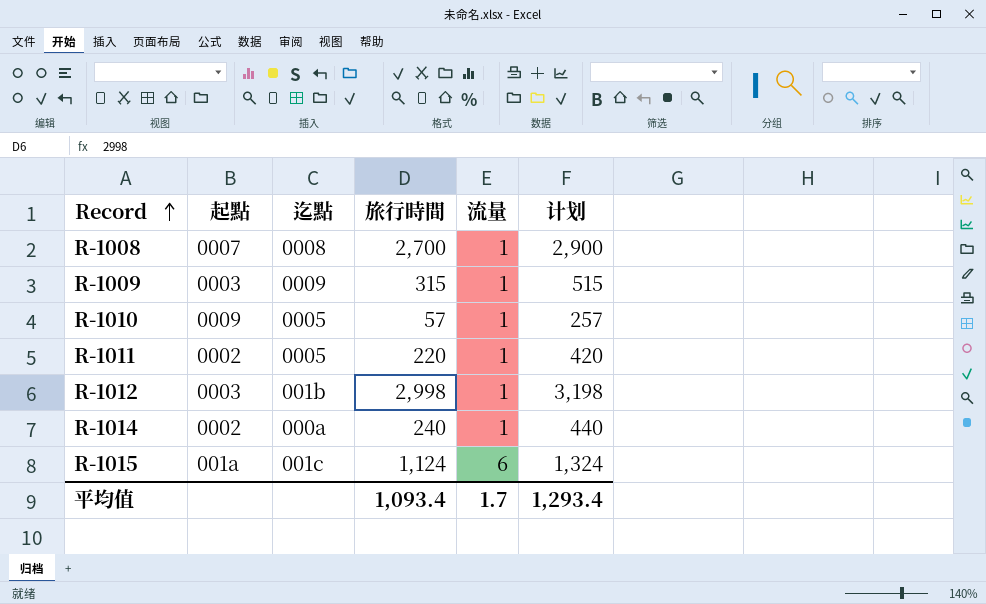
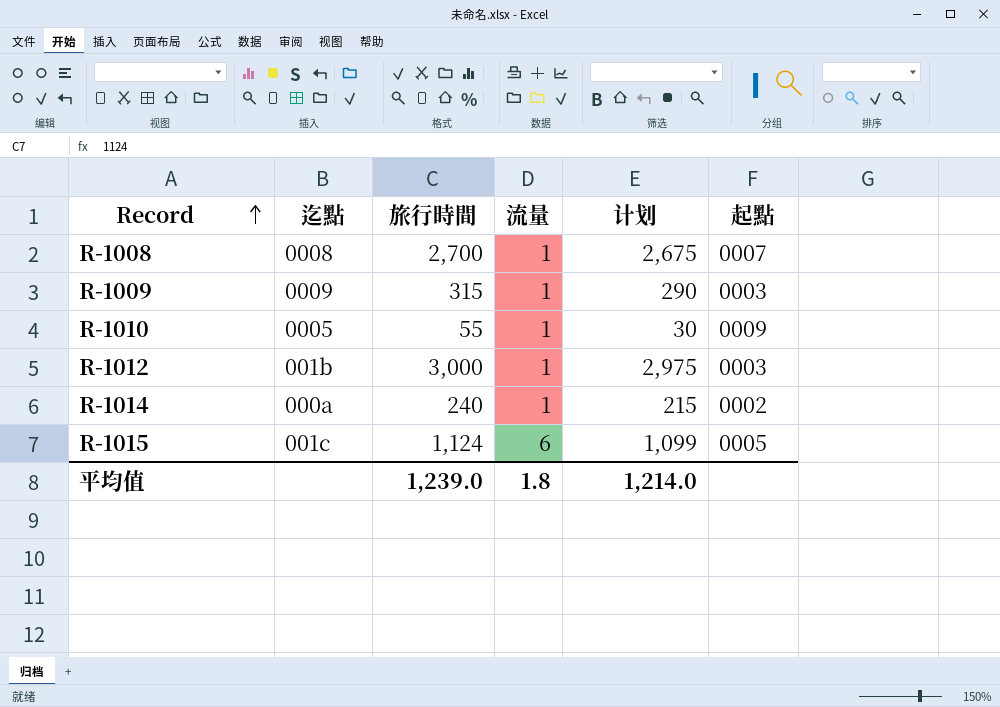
column 计划 | formula: [旅行時間] + 200 -> [旅行時間] - 25
column 起點 | position: 2 -> 6
row R-1011: 0002 | 0005 | 220 | 1 | 420 -> none
R-1010 | 旅行時間: 57 -> 55
R-1012 | 旅行時間: 2,998 -> 3,000
R-1015 | 起點: 001a -> 0005
平均值 | 旅行時間: 1,093.4 -> 1,239.0
平均值 | 流量: 1.7 -> 1.8
平均值 | 计划: 1,293.4 -> 1,214.0

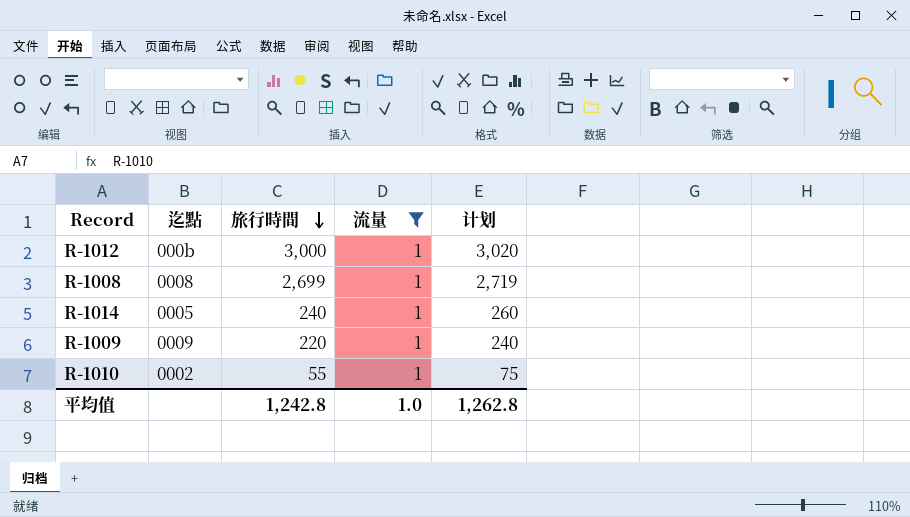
filter: none -> 流量 = 1
row order: Record ascending -> 旅行時間 descending
column 起點 | position: 6 -> none
column 计划 | formula: [旅行時間] - 25 -> [旅行時間] + 20
R-1012 | 迄點: 001b -> 000b
R-1008 | 旅行時間: 2,700 -> 2,699
R-1014 | 迄點: 000a -> 0005
R-1009 | 旅行時間: 315 -> 220
R-1010 | 迄點: 0005 -> 0002
平均值 | 旅行時間: 1,239.0 -> 1,242.8
平均值 | 流量: 1.8 -> 1.0
平均值 | 计划: 1,214.0 -> 1,262.8

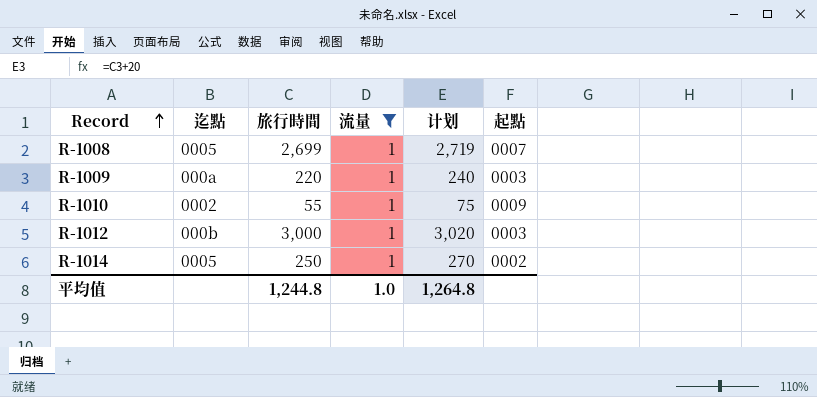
row order: 旅行時間 descending -> Record ascending
column 起點 | position: none -> 6
R-1008 | 迄點: 0008 -> 0005
R-1009 | 迄點: 0009 -> 000a
R-1014 | 旅行時間: 240 -> 250
R-1014 | 计划: 260 -> 270
平均值 | 旅行時間: 1,242.8 -> 1,244.8
平均值 | 计划: 1,262.8 -> 1,264.8

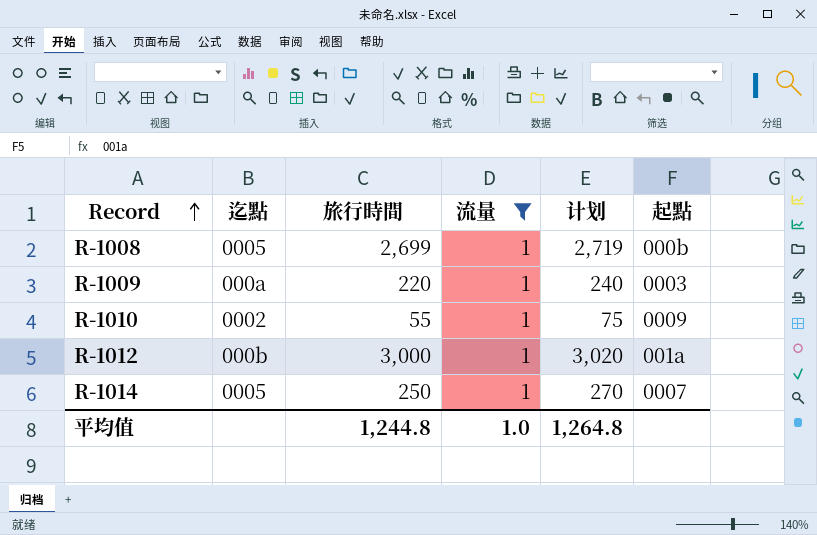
R-1008 | 起點: 0007 -> 000b
R-1012 | 起點: 0003 -> 001a
R-1014 | 起點: 0002 -> 0007

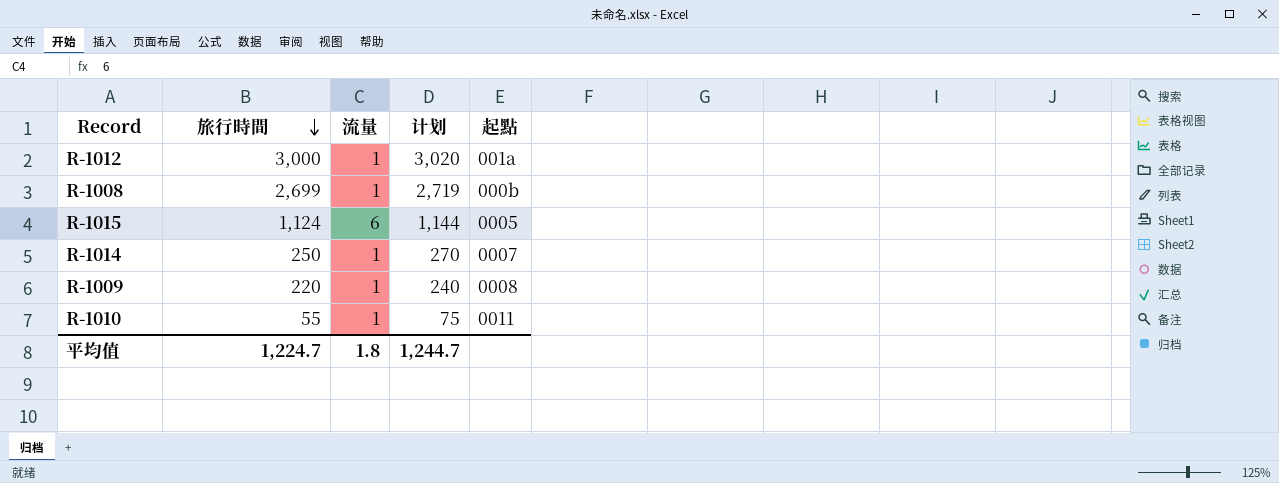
filter: 流量 = 1 -> none
row order: Record ascending -> 旅行時間 descending
column 迄點 | position: 2 -> none
R-1009 | 起點: 0003 -> 0008
R-1010 | 起點: 0009 -> 0011
平均值 | 旅行時間: 1,244.8 -> 1,224.7
平均值 | 流量: 1.0 -> 1.8
平均值 | 计划: 1,264.8 -> 1,244.7

